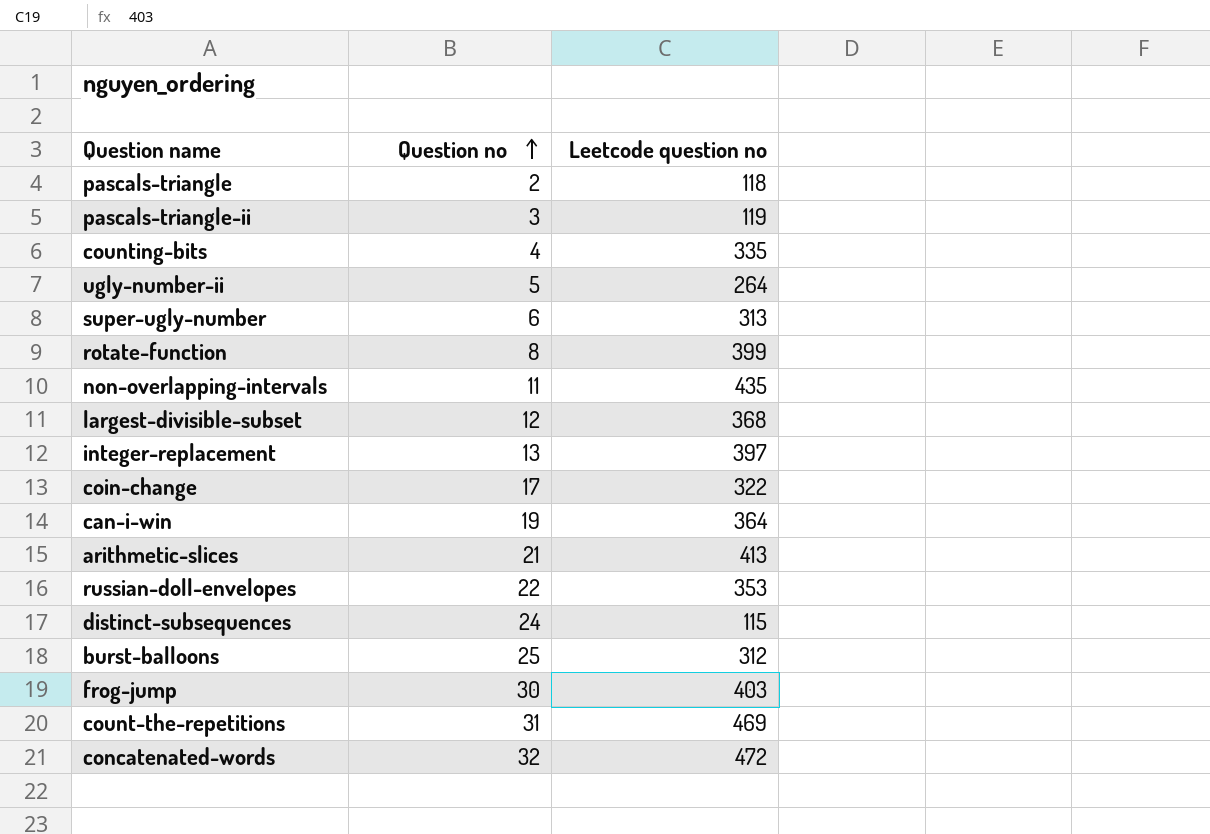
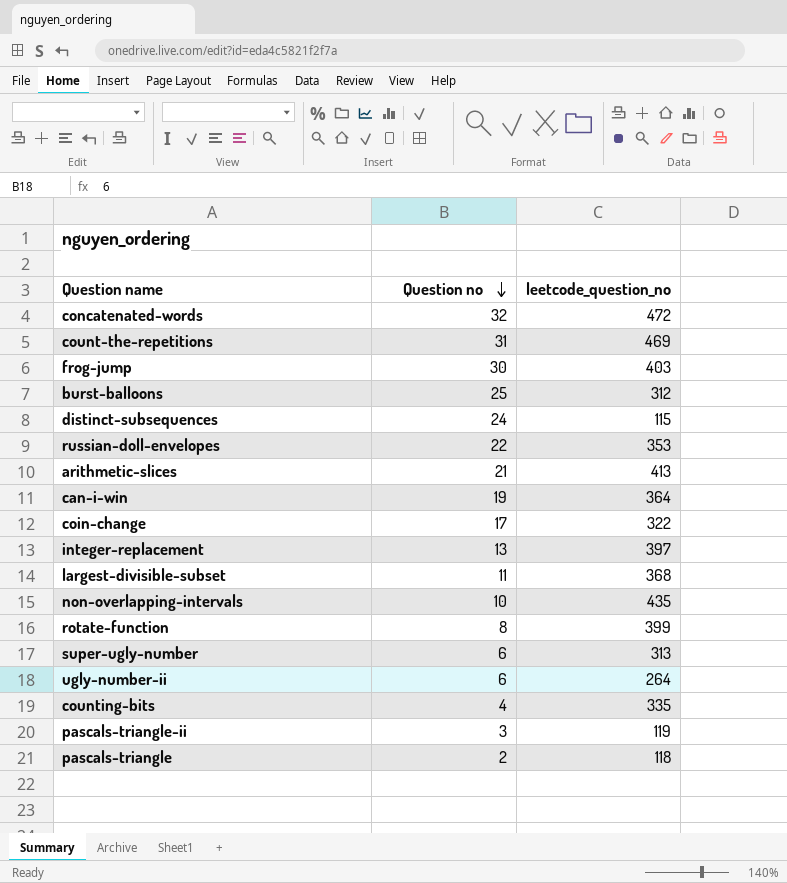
row order: Question no ascending -> Question no descending
column name: Leetcode question no -> leetcode_question_no
largest-divisible-subset | Question no: 12 -> 11
non-overlapping-intervals | Question no: 11 -> 10
ugly-number-ii | Question no: 5 -> 6

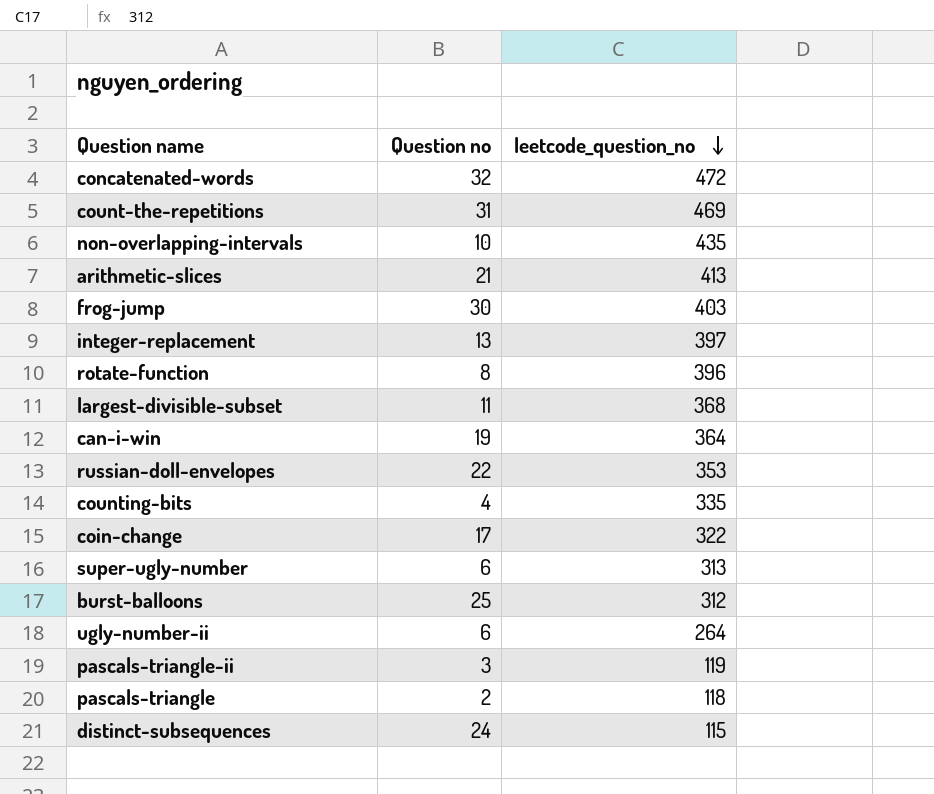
row order: Question no descending -> leetcode_question_no descending
rotate-function | leetcode_question_no: 399 -> 396

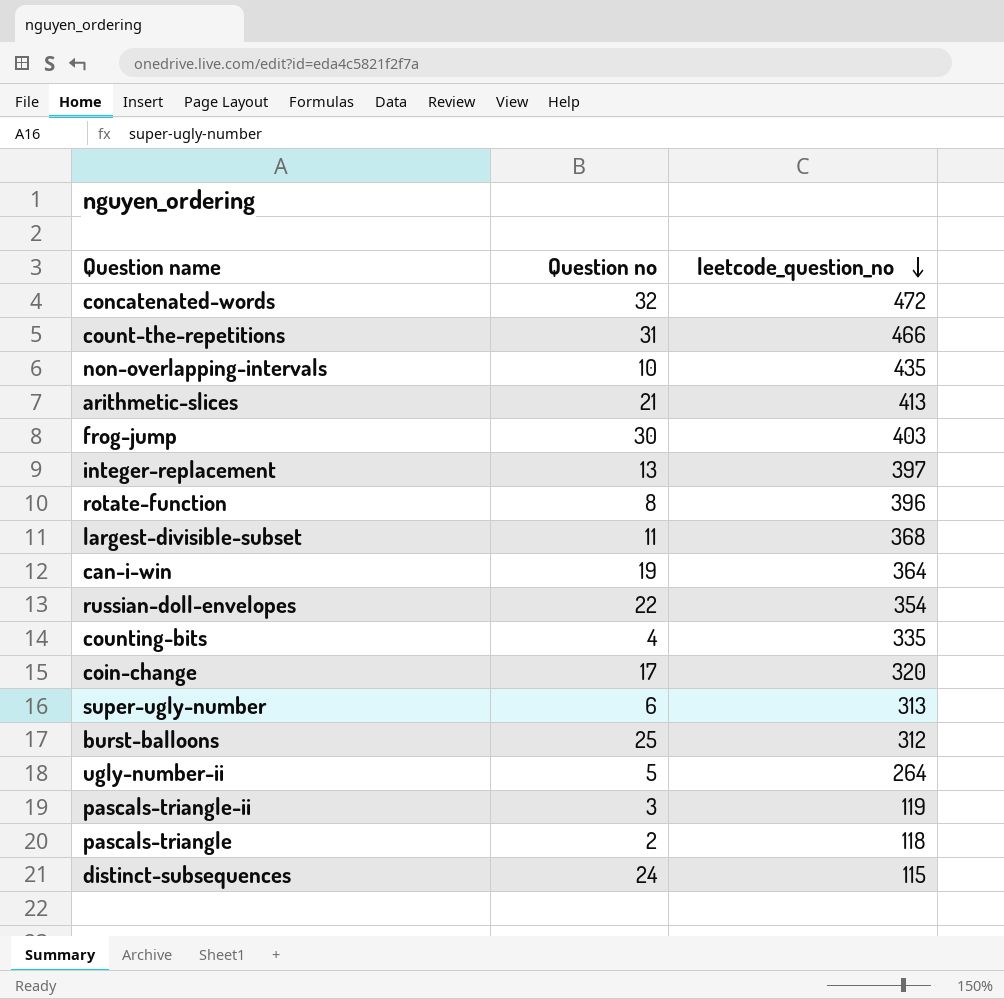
count-the-repetitions | leetcode_question_no: 469 -> 466
russian-doll-envelopes | leetcode_question_no: 353 -> 354
coin-change | leetcode_question_no: 322 -> 320
ugly-number-ii | Question no: 6 -> 5

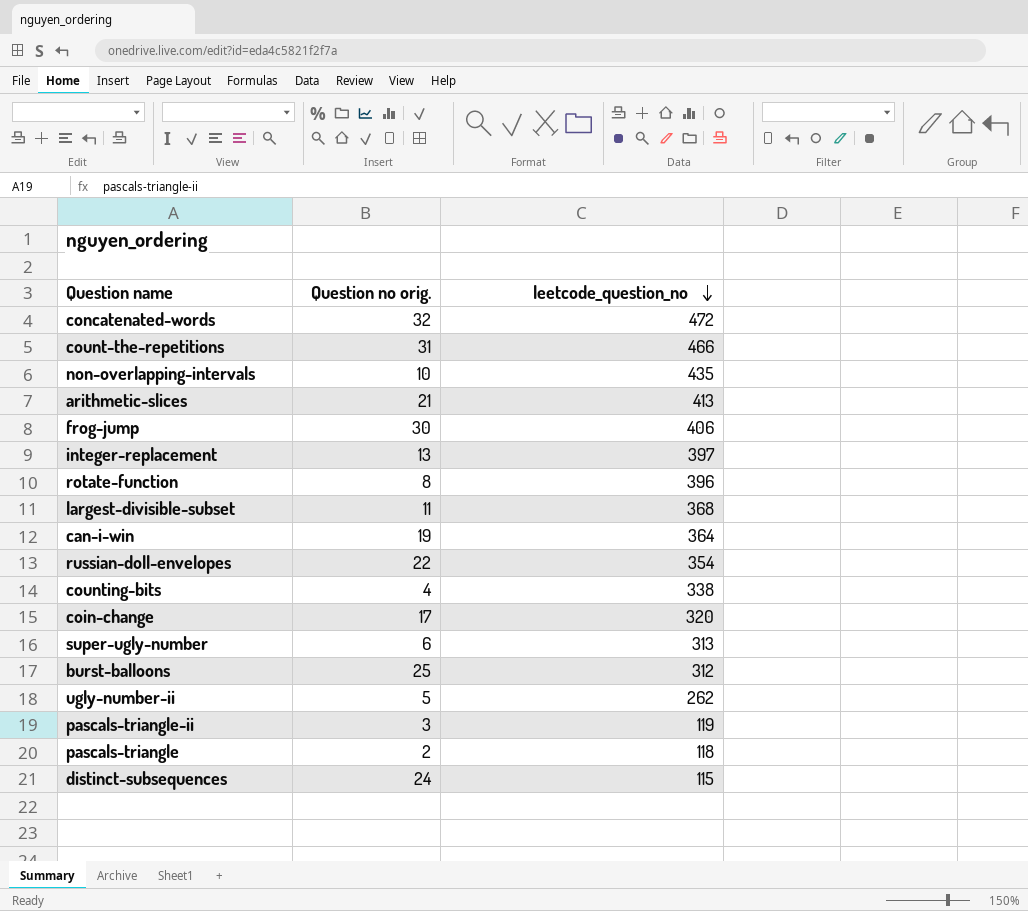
column name: Question no -> Question no orig.
frog-jump | leetcode_question_no: 403 -> 406
counting-bits | leetcode_question_no: 335 -> 338
ugly-number-ii | leetcode_question_no: 264 -> 262

